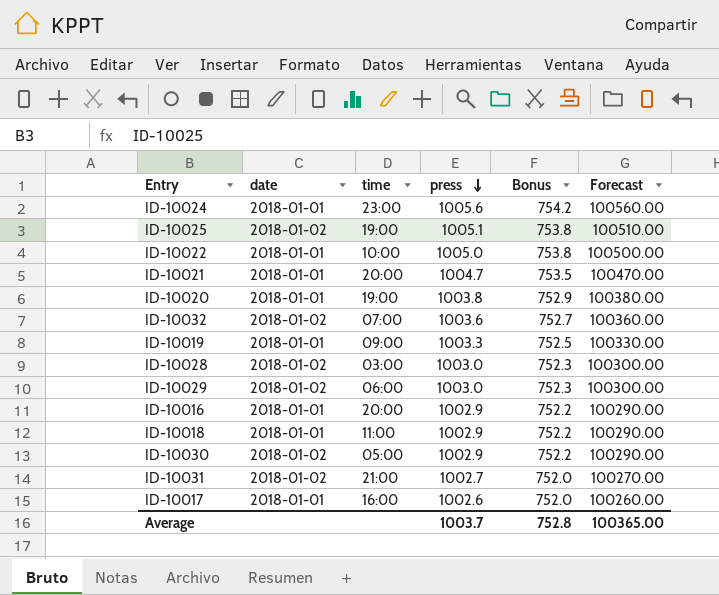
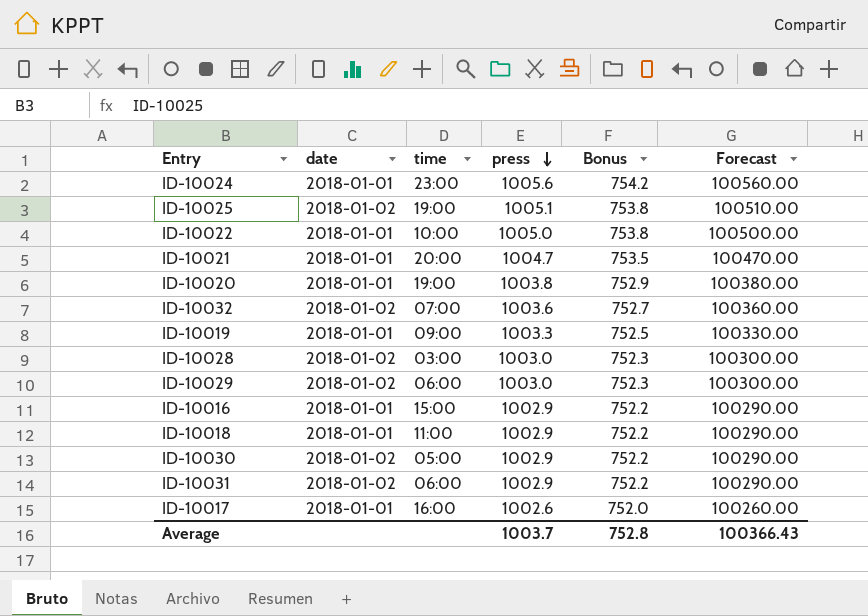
ID-10016 | time: 20:00 -> 15:00
ID-10031 | time: 21:00 -> 06:00
ID-10031 | press: 1002.7 -> 1002.9
ID-10031 | Bonus: 752.0 -> 752.2
ID-10031 | Forecast: 100270.00 -> 100290.00
Average | Forecast: 100365.00 -> 100366.43

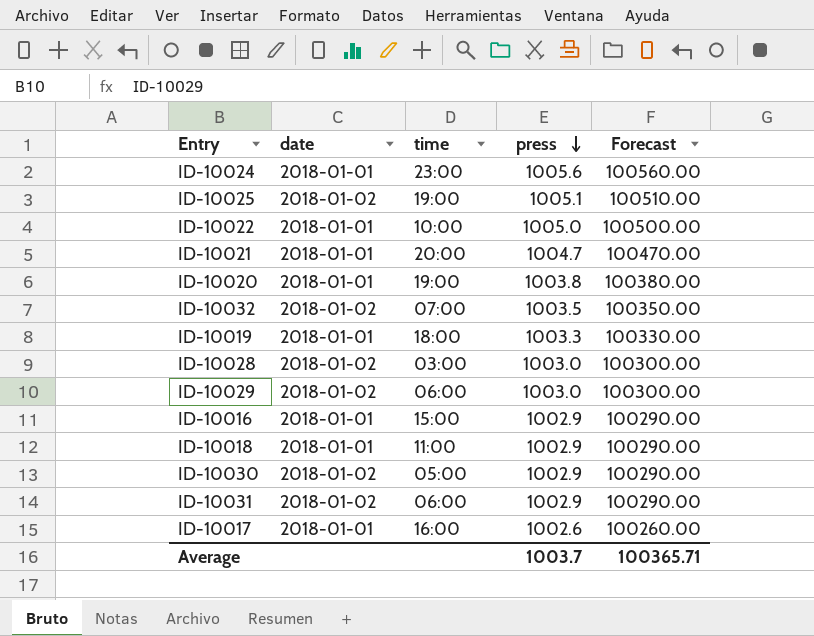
column Bonus | formula: [press] * 0.75 -> none
ID-10032 | press: 1003.6 -> 1003.5
ID-10032 | Forecast: 100360.00 -> 100350.00
ID-10019 | time: 09:00 -> 18:00
Average | Forecast: 100366.43 -> 100365.71

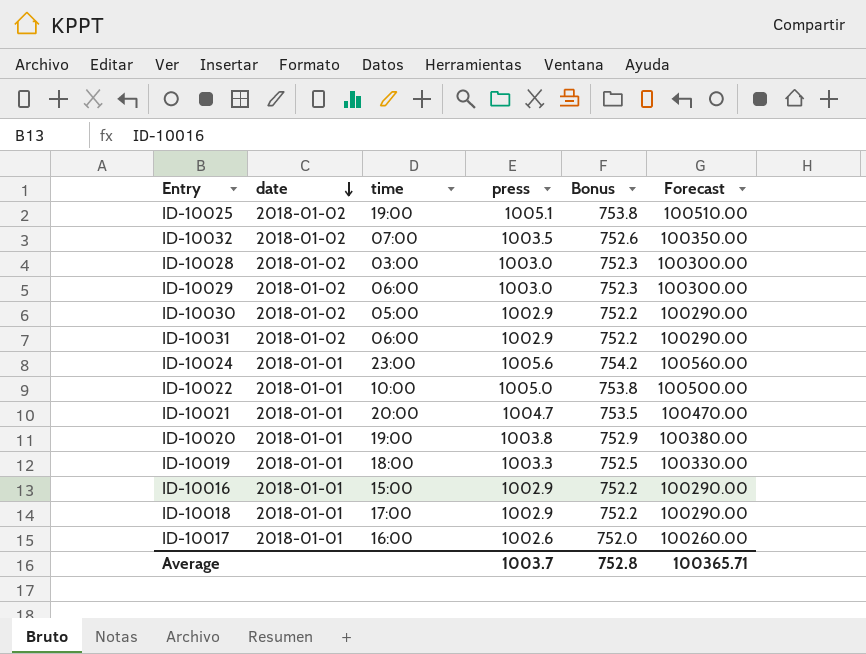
row order: press descending -> date descending
column Bonus | formula: none -> [press] * 0.75
ID-10018 | time: 11:00 -> 17:00

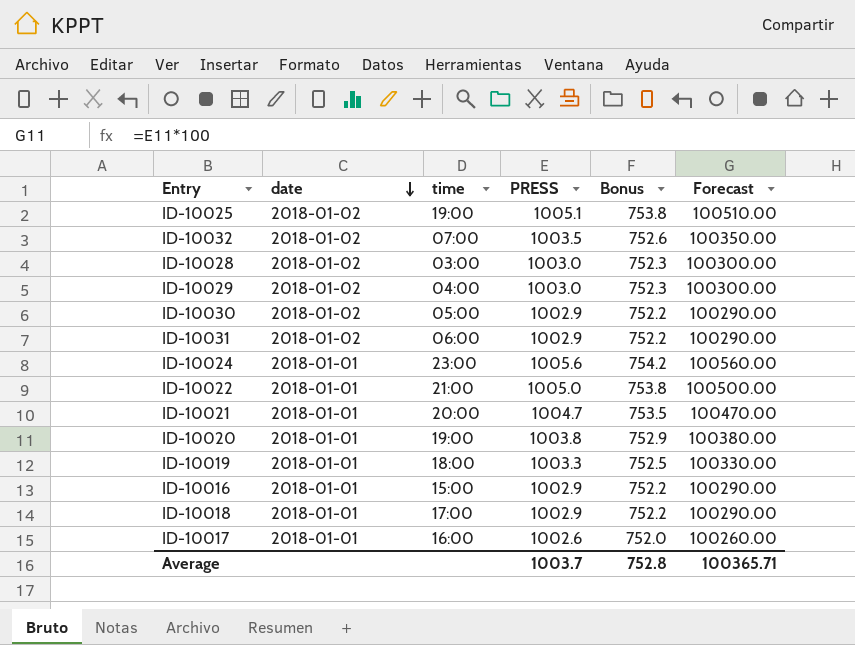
column name: press -> PRESS
ID-10029 | time: 06:00 -> 04:00
ID-10022 | time: 10:00 -> 21:00

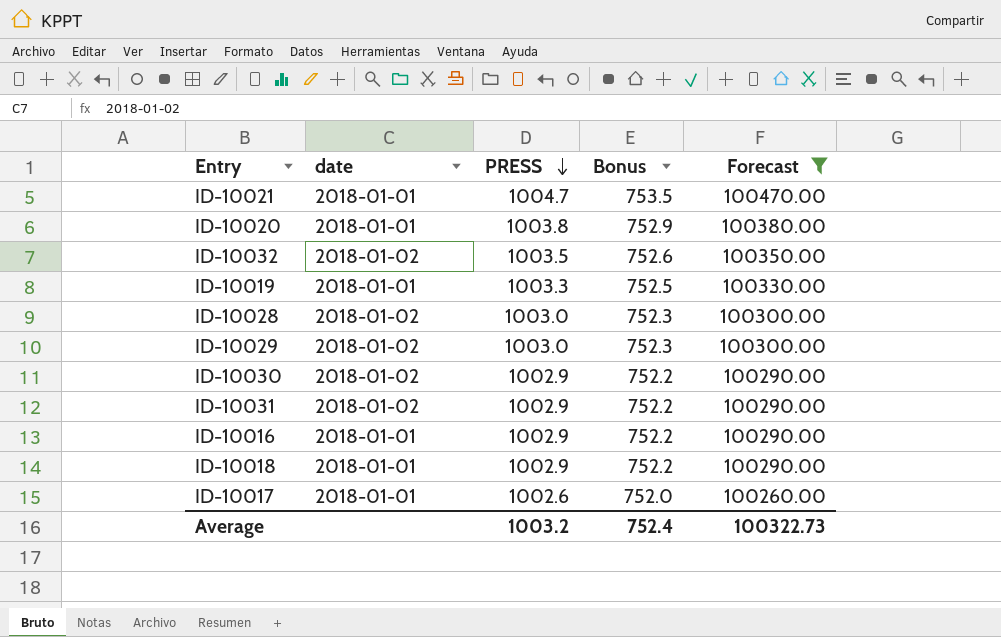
filter: none -> Forecast <= 100470.00
row order: date descending -> PRESS descending
column time | position: 3 -> none
Average | PRESS: 1003.7 -> 1003.2
Average | Bonus: 752.8 -> 752.4
Average | Forecast: 100365.71 -> 100322.73

